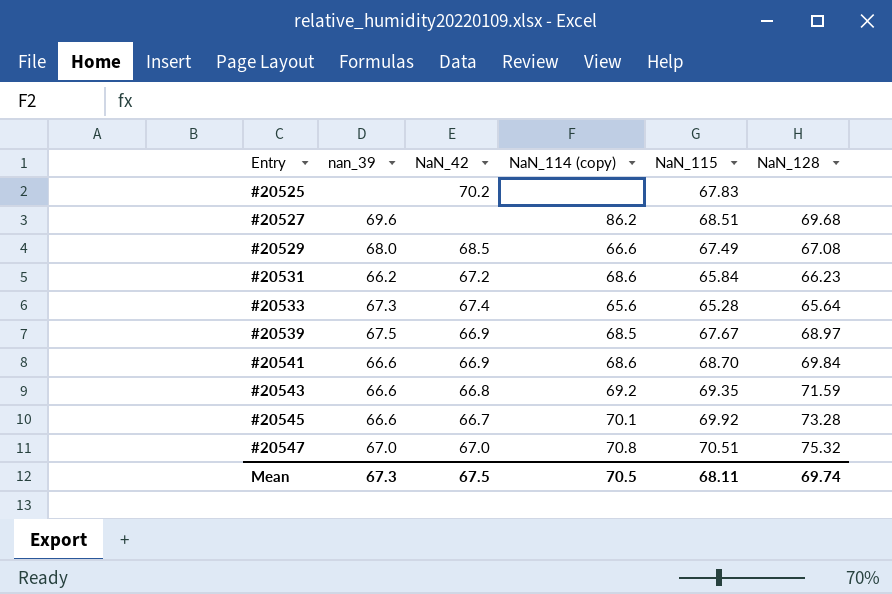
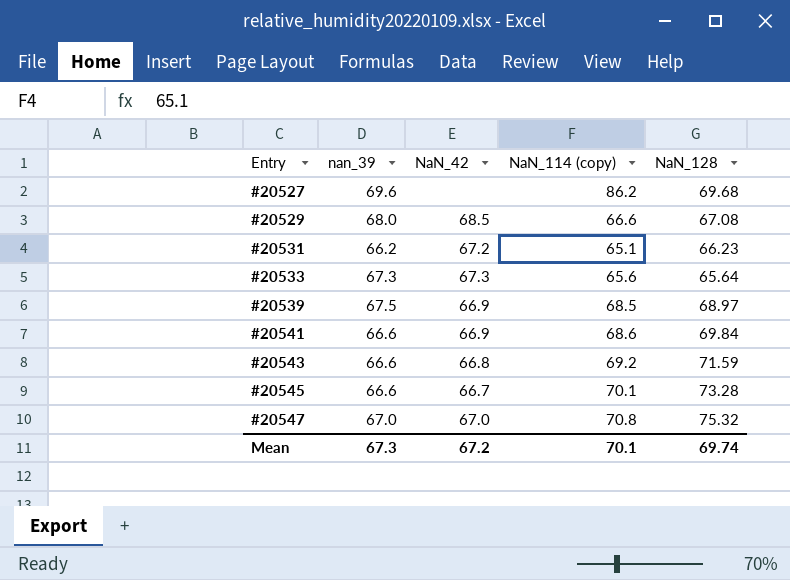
column NaN_115 | position: 5 -> none
row #20525: none | 70.2 | none | 67.83 | none -> none
#20531 | NaN_114 (copy): 68.6 -> 65.1
#20533 | NaN_42: 67.4 -> 67.3
Mean | NaN_42: 67.5 -> 67.2
Mean | NaN_114 (copy): 70.5 -> 70.1

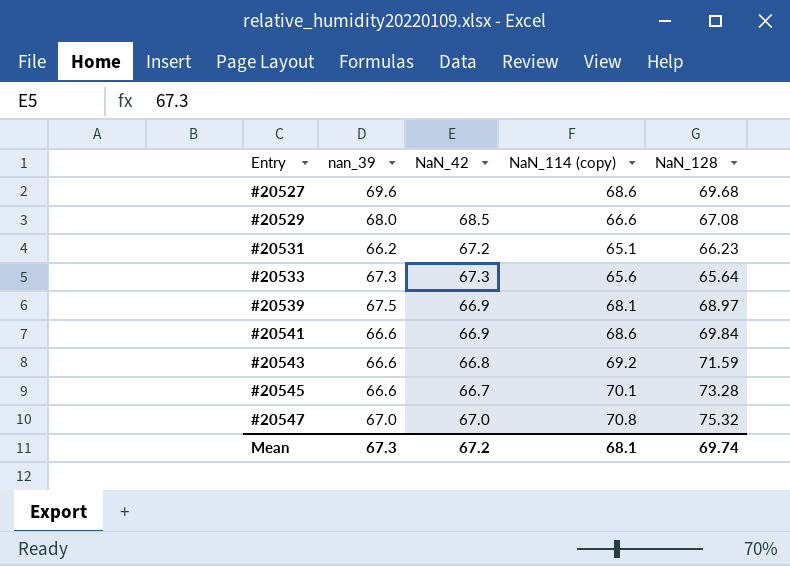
#20527 | NaN_114 (copy): 86.2 -> 68.6
#20539 | NaN_114 (copy): 68.5 -> 68.1
Mean | NaN_114 (copy): 70.1 -> 68.1

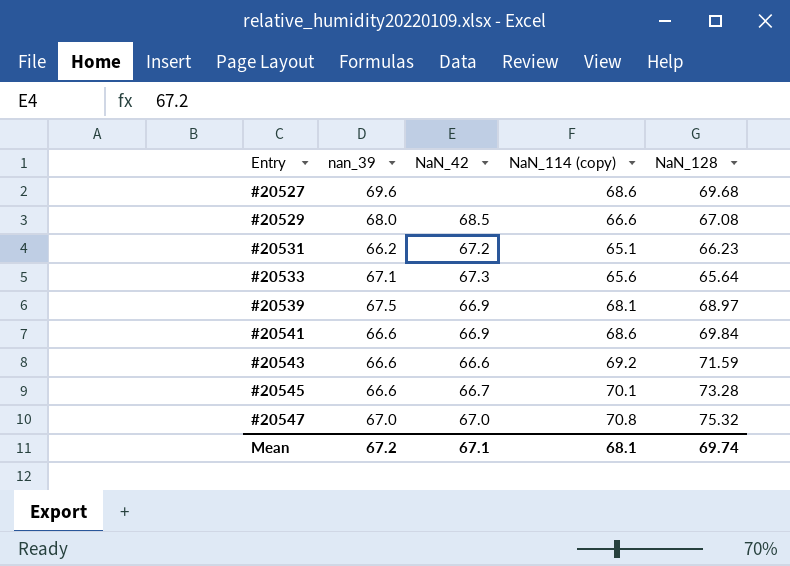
#20533 | nan_39: 67.3 -> 67.1
#20543 | NaN_42: 66.8 -> 66.6
Mean | nan_39: 67.3 -> 67.2
Mean | NaN_42: 67.2 -> 67.1

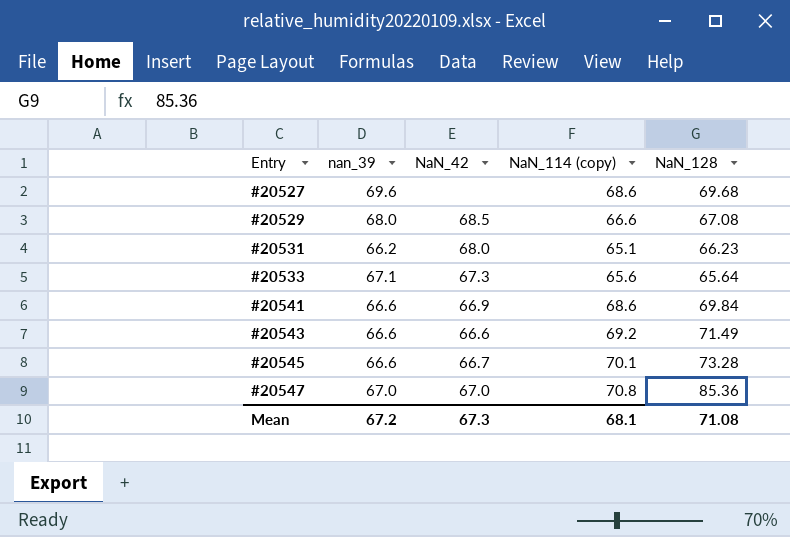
row #20539: 67.5 | 66.9 | 68.1 | 68.97 -> none
#20531 | NaN_42: 67.2 -> 68.0
#20543 | NaN_128: 71.59 -> 71.49
#20547 | NaN_128: 75.32 -> 85.36
Mean | NaN_42: 67.1 -> 67.3
Mean | NaN_128: 69.74 -> 71.08

